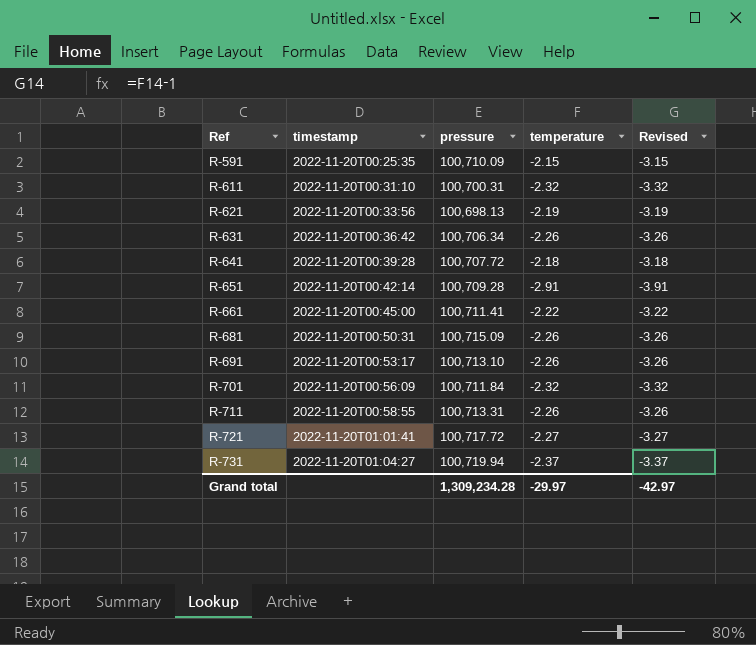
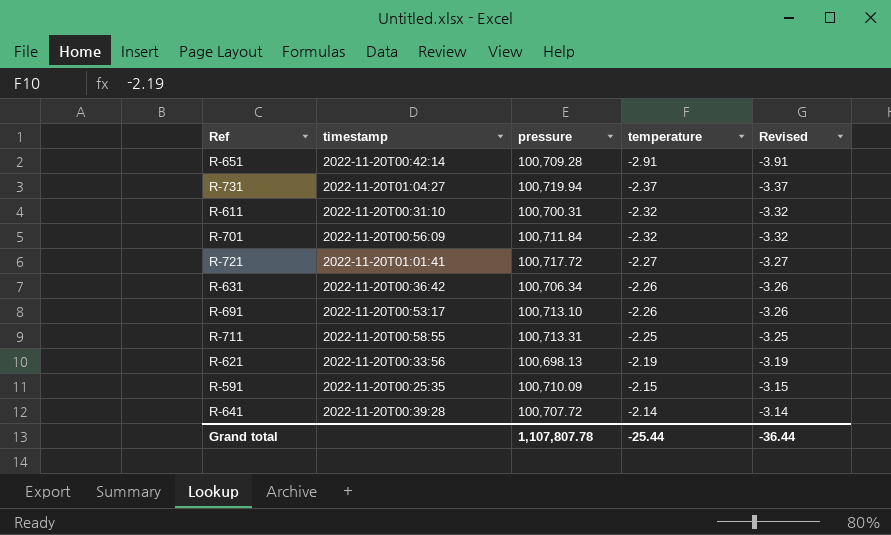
row order: Ref ascending -> temperature ascending
row R-661: 2022-11-20T00:45:00 | 100,711.41 | -2.22 | -3.22 -> none
row R-681: 2022-11-20T00:50:31 | 100,715.09 | -2.26 | -3.26 -> none
R-711 | temperature: -2.26 -> -2.25
R-711 | Revised: -3.26 -> -3.25
R-641 | temperature: -2.18 -> -2.14
R-641 | Revised: -3.18 -> -3.14
Grand total | pressure: 1,309,234.28 -> 1,107,807.78
Grand total | temperature: -29.97 -> -25.44
Grand total | Revised: -42.97 -> -36.44

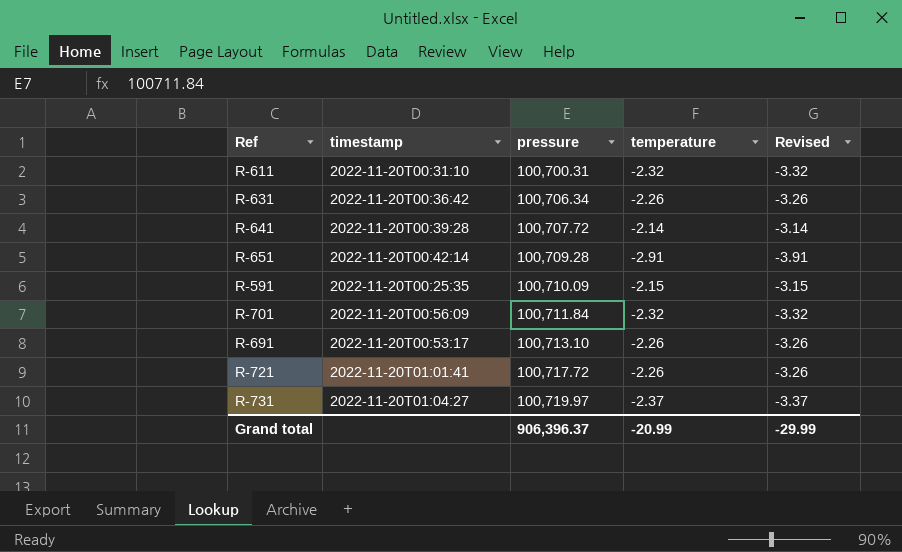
row order: temperature ascending -> pressure ascending
row R-711: 2022-11-20T00:58:55 | 100,713.31 | -2.25 | -3.25 -> none
row R-621: 2022-11-20T00:33:56 | 100,698.13 | -2.19 | -3.19 -> none
R-721 | temperature: -2.27 -> -2.26
R-721 | Revised: -3.27 -> -3.26
R-731 | pressure: 100,719.94 -> 100,719.97
Grand total | pressure: 1,107,807.78 -> 906,396.37
Grand total | temperature: -25.44 -> -20.99
Grand total | Revised: -36.44 -> -29.99

